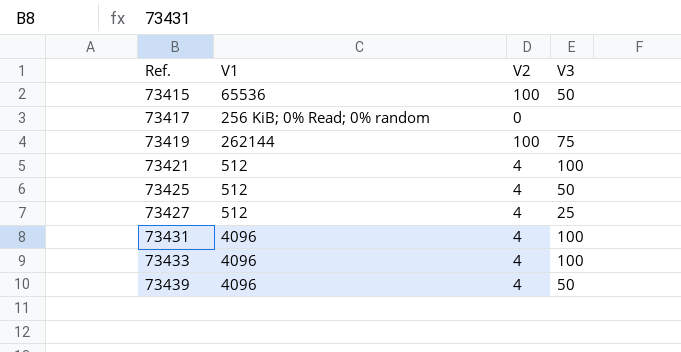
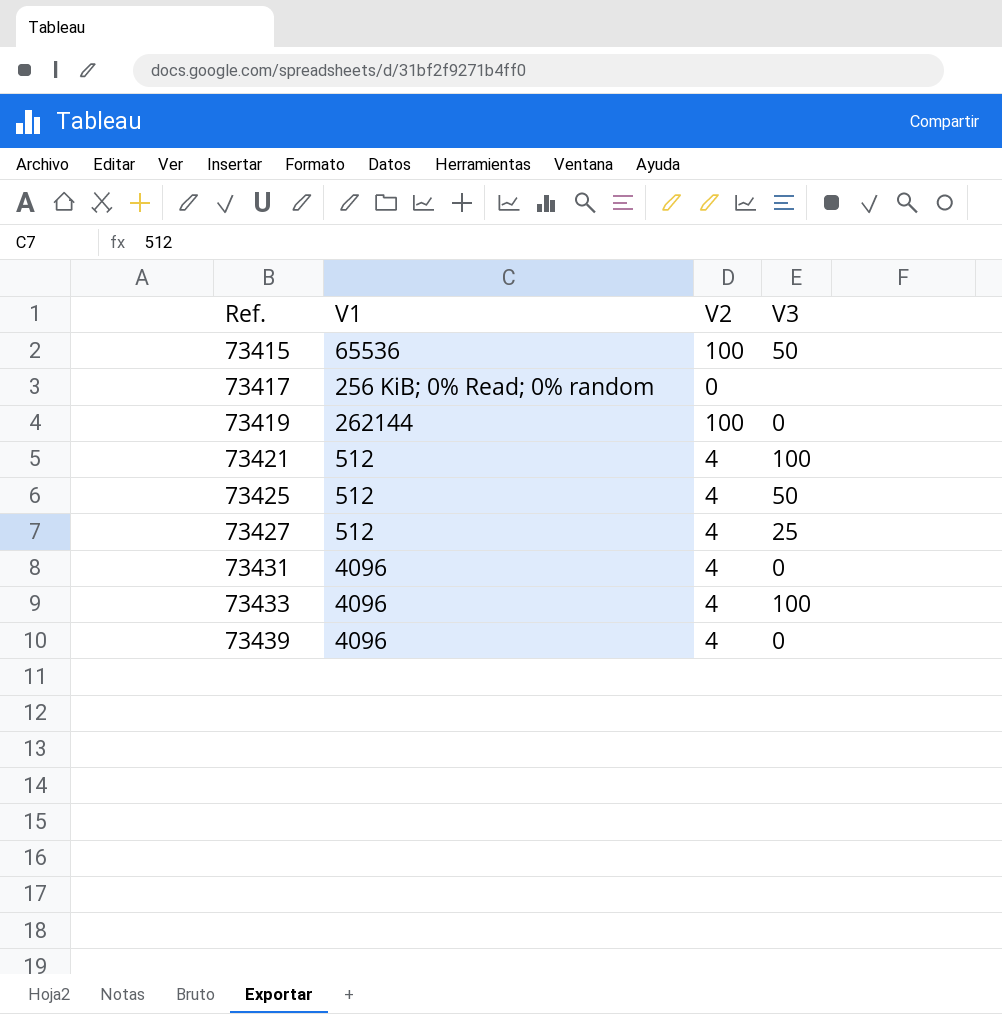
73419 | V3: 75 -> 0
73431 | V3: 100 -> 0
73439 | V3: 50 -> 0

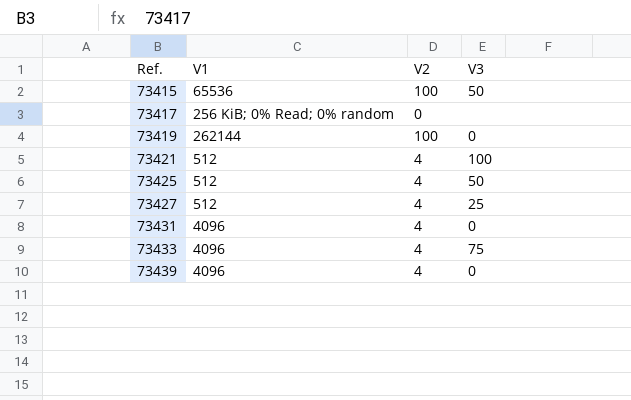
73433 | V3: 100 -> 75

